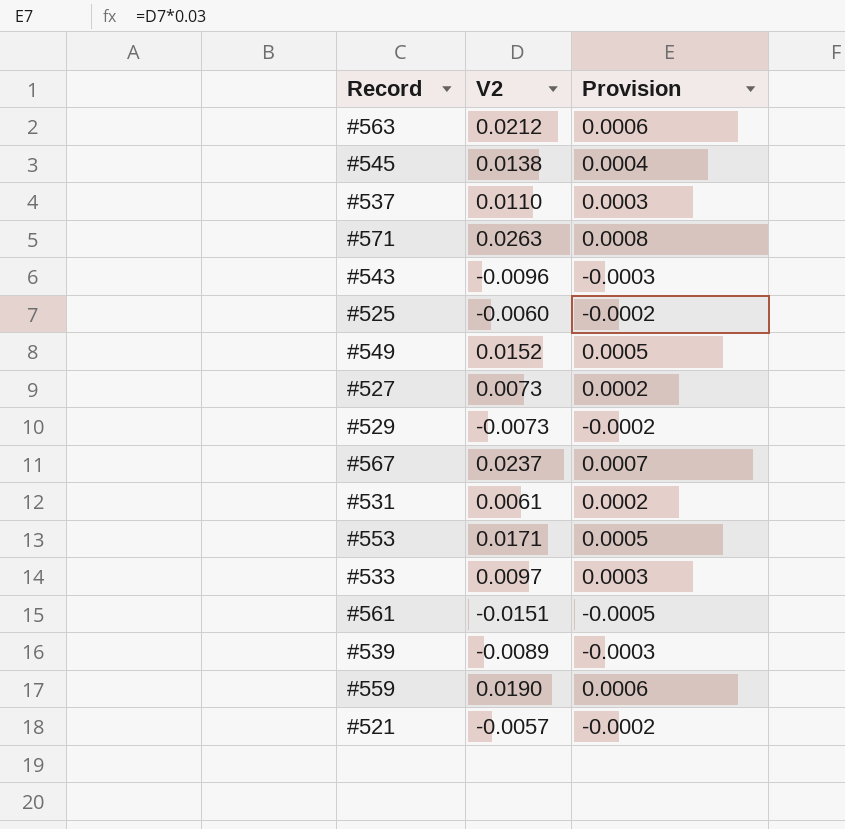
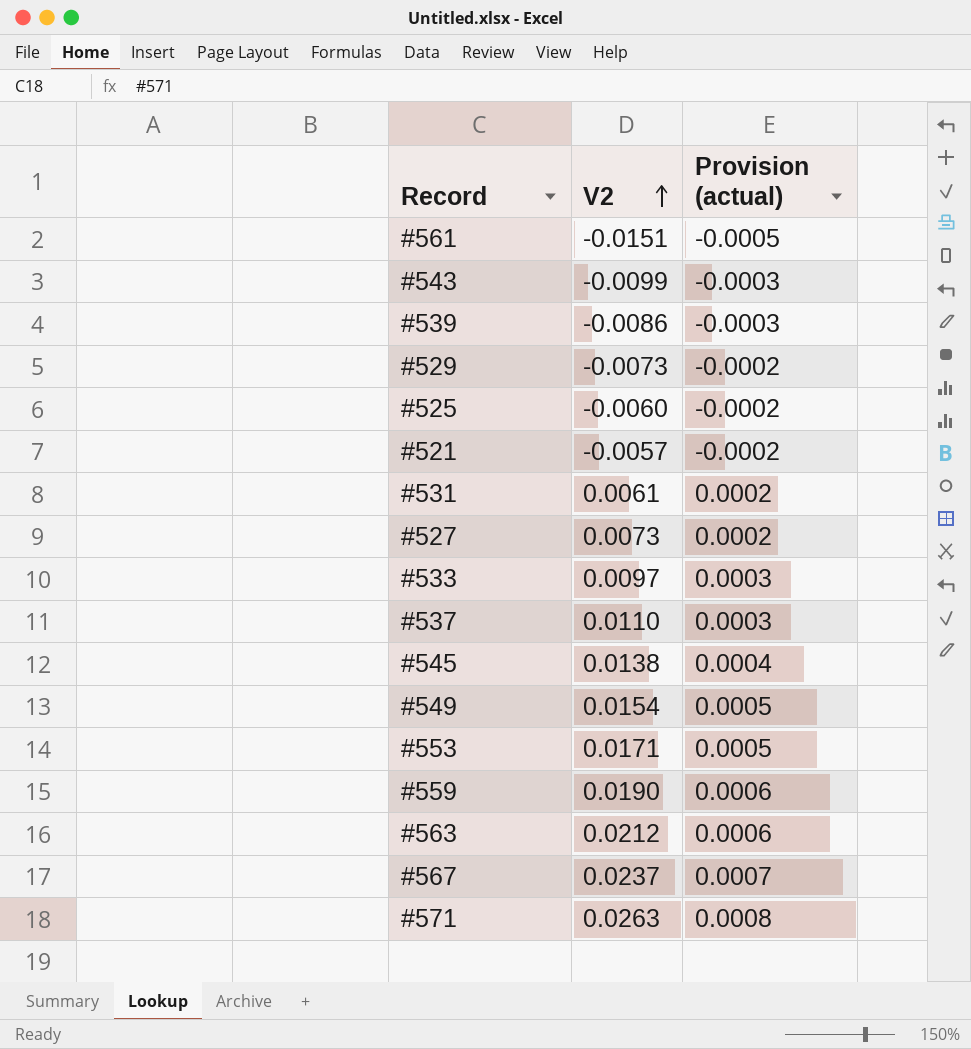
row order: none -> V2 ascending
column name: Provision -> Provision (actual)
#543 | V2: -0.0096 -> -0.0099
#539 | V2: -0.0089 -> -0.0086
#549 | V2: 0.0152 -> 0.0154

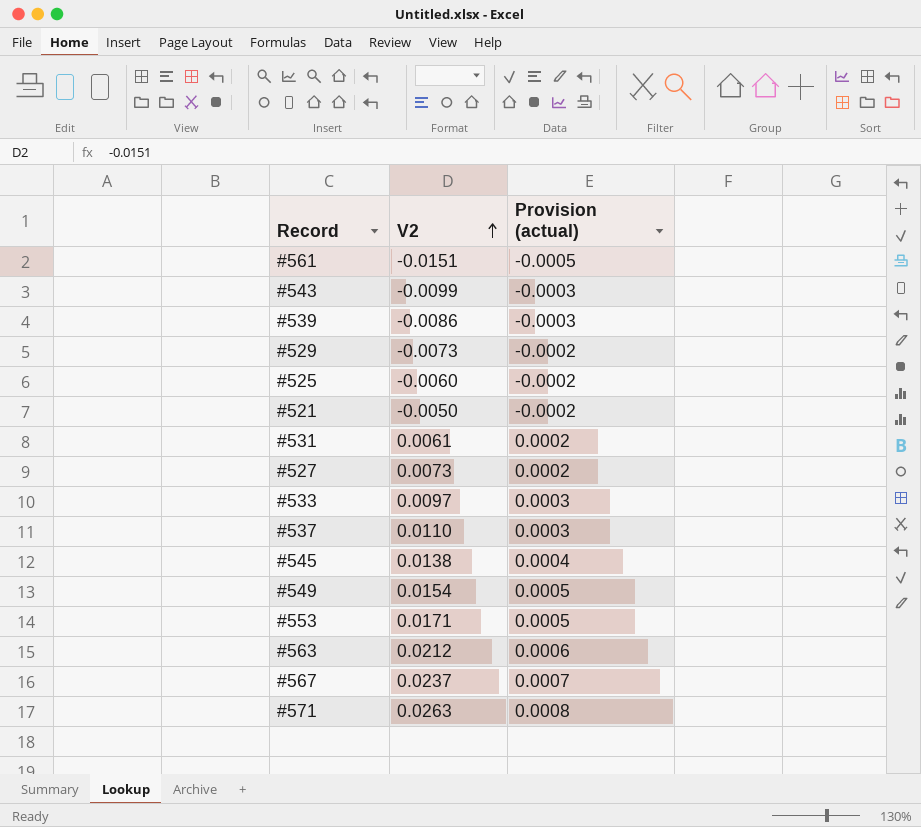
row #559: 0.0190 | 0.0006 -> none
#521 | V2: -0.0057 -> -0.0050

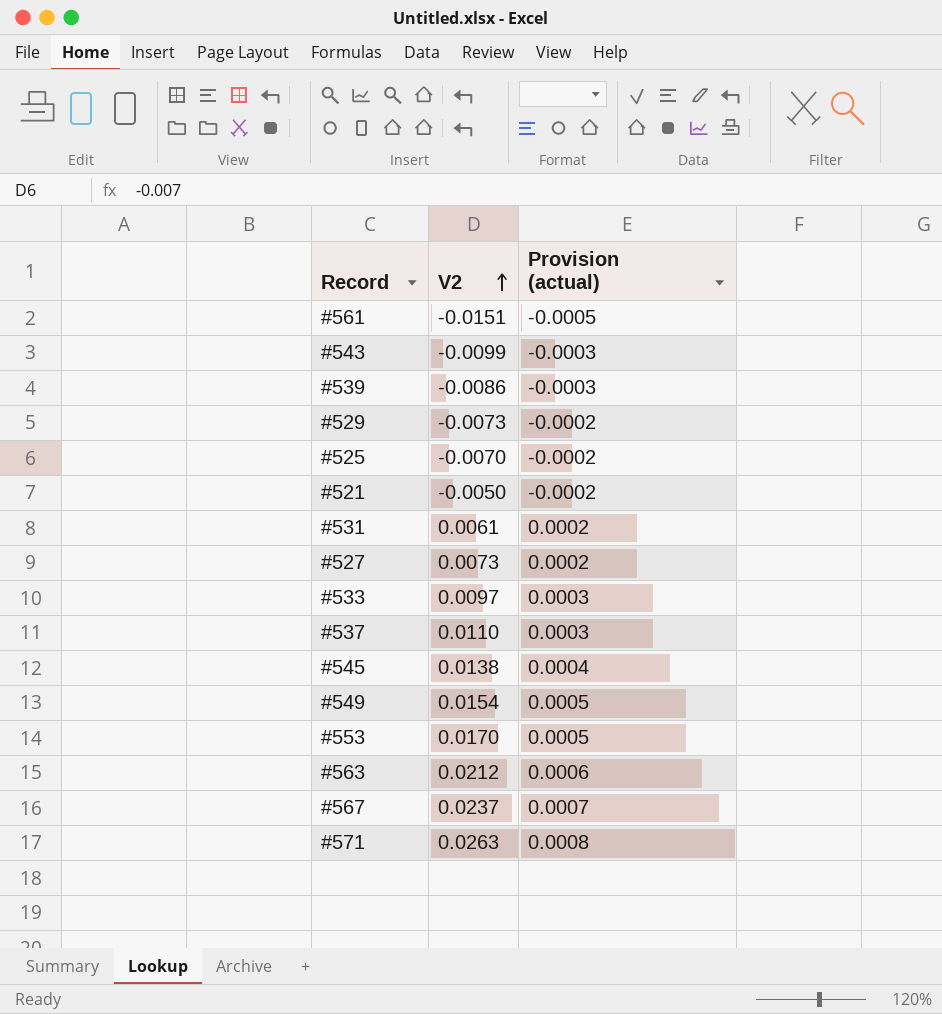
#525 | V2: -0.0060 -> -0.0070
#553 | V2: 0.0171 -> 0.0170

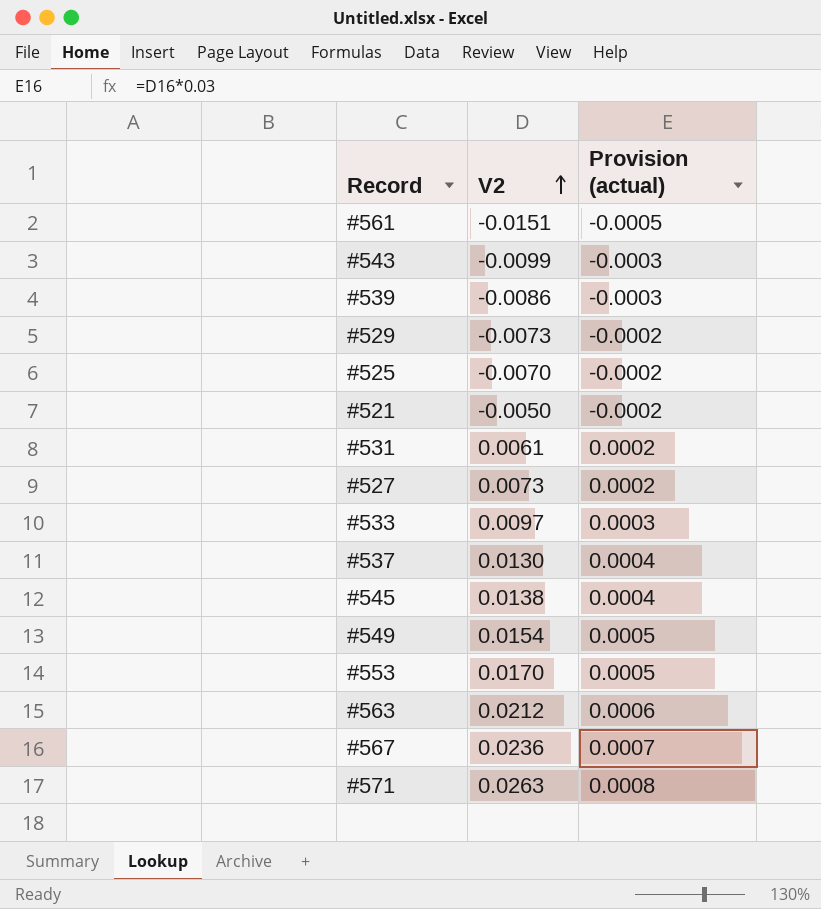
#537 | V2: 0.0110 -> 0.0130
#537 | Provision (actual): 0.0003 -> 0.0004
#567 | V2: 0.0237 -> 0.0236

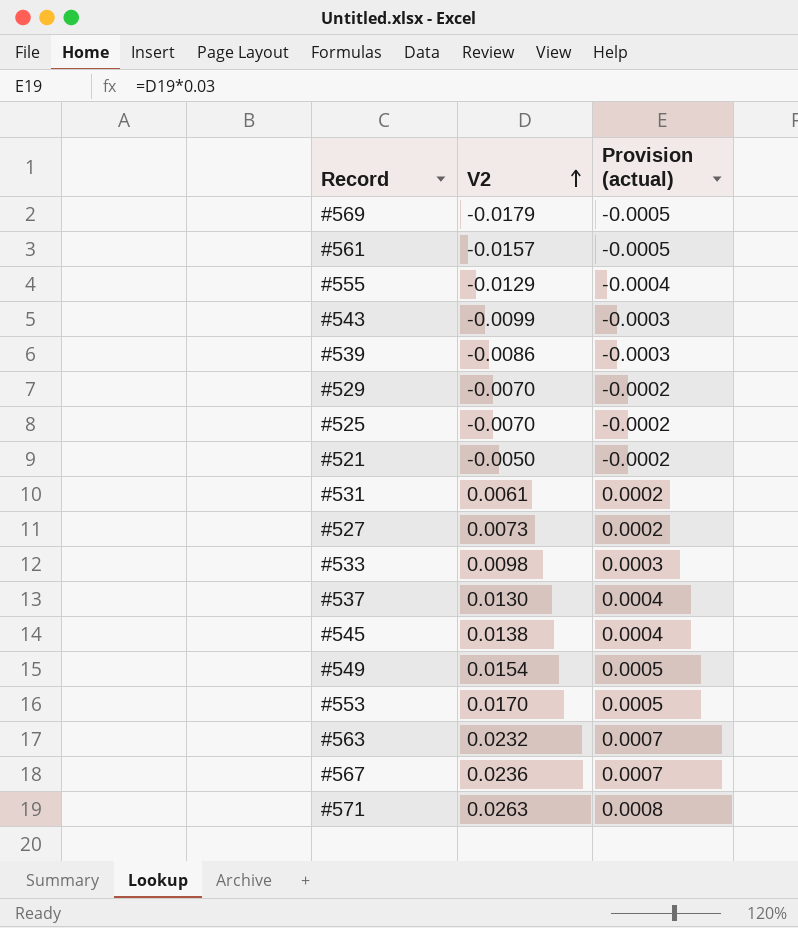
row #569: none -> -0.0179 | -0.0005
#561 | V2: -0.0151 -> -0.0157
row #555: none -> -0.0129 | -0.0004
#529 | V2: -0.0073 -> -0.0070
#533 | V2: 0.0097 -> 0.0098
#563 | V2: 0.0212 -> 0.0232
#563 | Provision (actual): 0.0006 -> 0.0007

